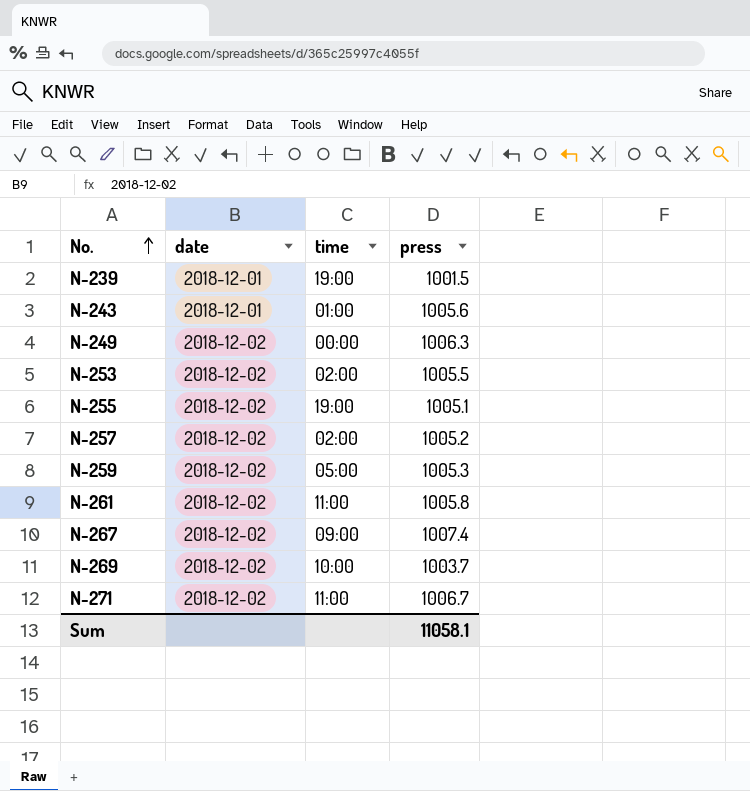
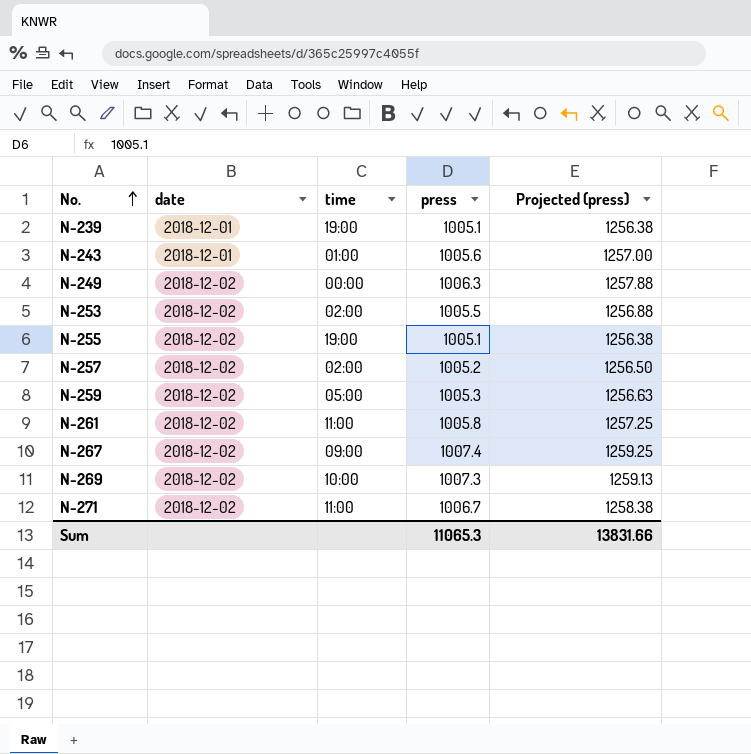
column Projected (press) | formula: none -> [press] * 1.25
N-239 | press: 1001.5 -> 1005.1
N-269 | press: 1003.7 -> 1007.3
Sum | press: 11058.1 -> 11065.3

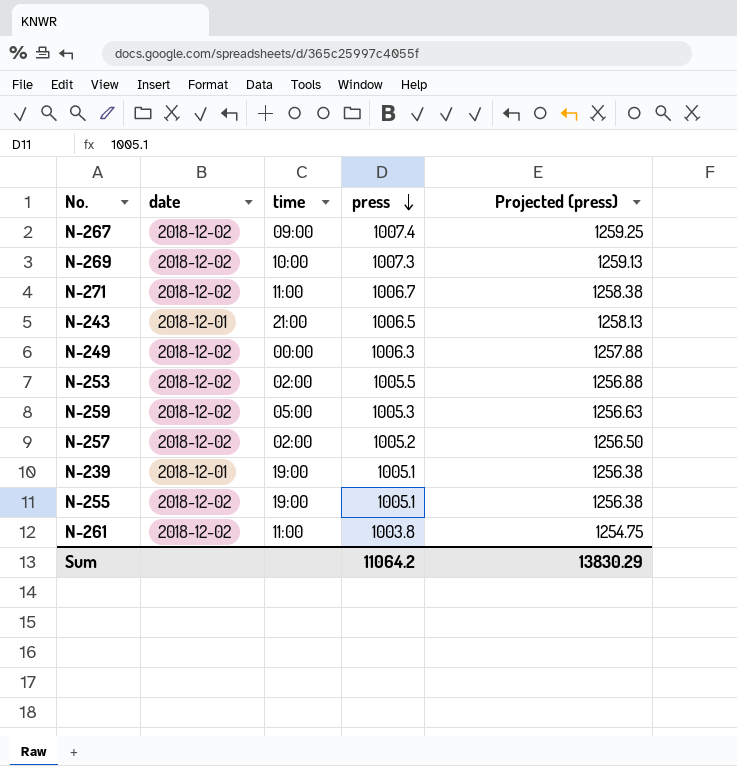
row order: No. ascending -> press descending
N-243 | time: 01:00 -> 21:00
N-243 | press: 1005.6 -> 1006.5
N-243 | Projected (press): 1257.00 -> 1258.13
N-261 | press: 1005.8 -> 1003.8
N-261 | Projected (press): 1257.25 -> 1254.75
Sum | press: 11065.3 -> 11064.2
Sum | Projected (press): 13831.66 -> 13830.29

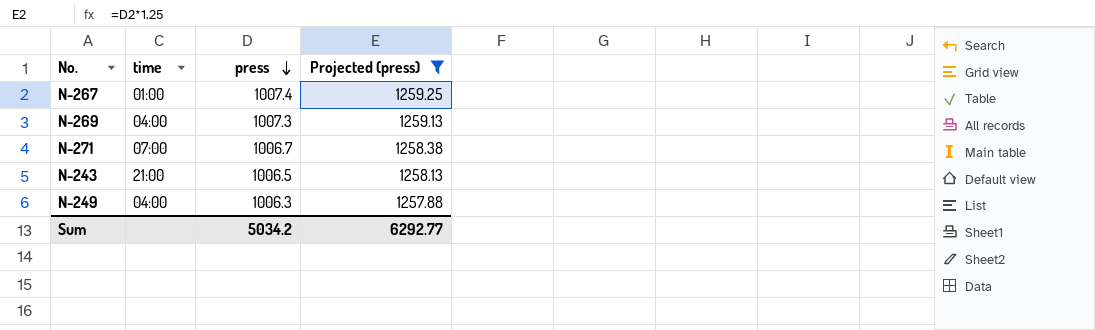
filter: none -> Projected (press) >= 1257.88
column date | position: 2 -> none
N-267 | time: 09:00 -> 01:00
N-269 | time: 10:00 -> 04:00
N-271 | time: 11:00 -> 07:00
N-249 | time: 00:00 -> 04:00
Sum | press: 11064.2 -> 5034.2
Sum | Projected (press): 13830.29 -> 6292.77

